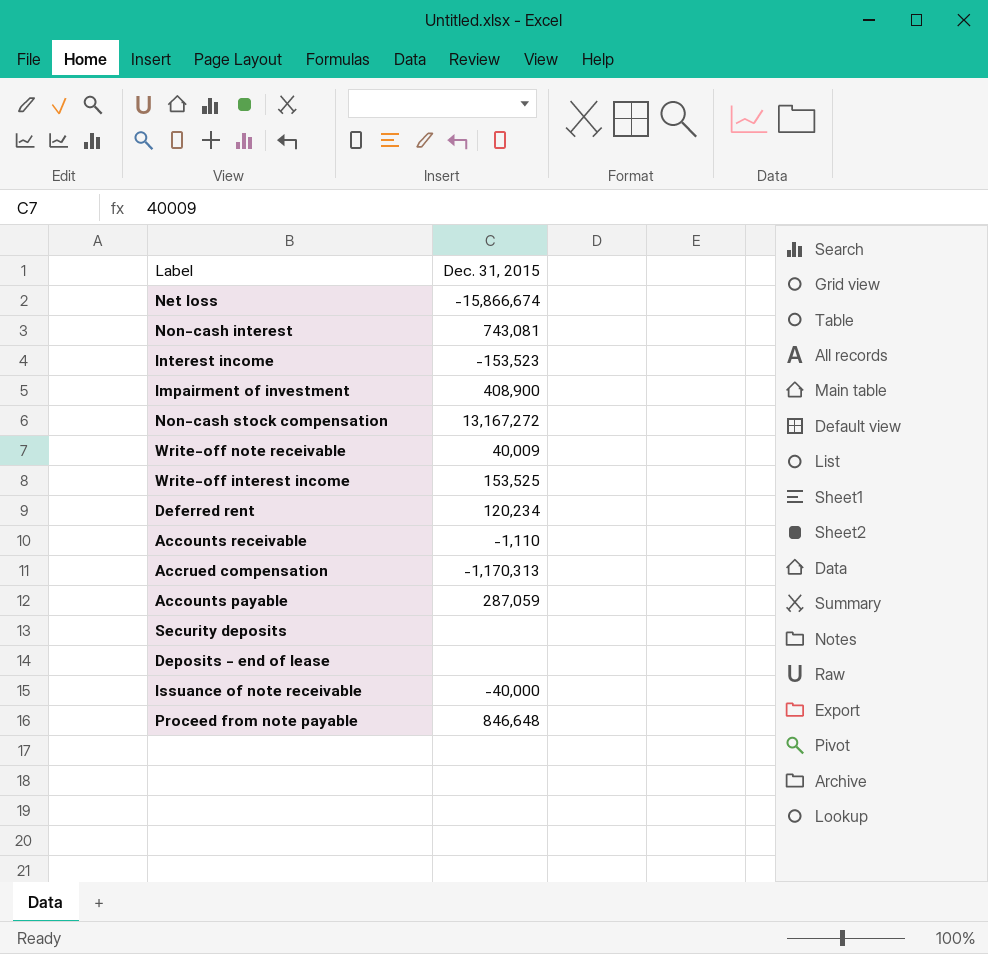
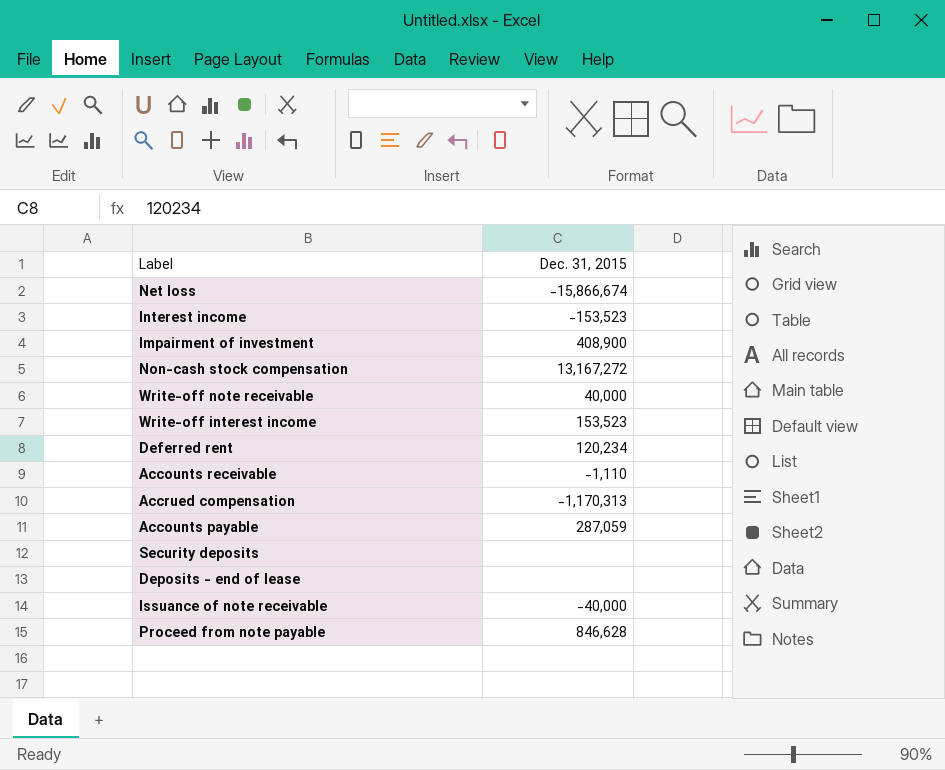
row Non-cash interest: 743,081 -> none
Write-off note receivable | Dec. 31, 2015: 40,009 -> 40,000
Write-off interest income | Dec. 31, 2015: 153,525 -> 153,523
Proceed from note payable | Dec. 31, 2015: 846,648 -> 846,628

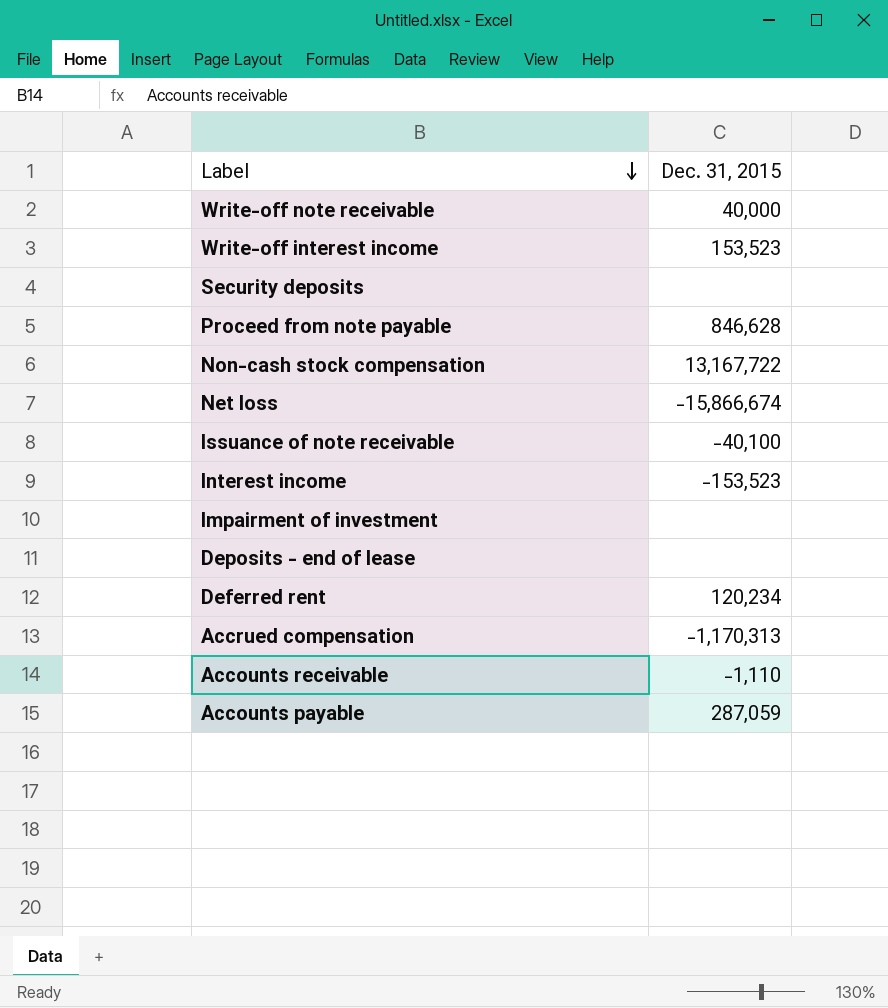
row order: none -> Label descending
Non-cash stock compensation | Dec. 31, 2015: 13,167,272 -> 13,167,722
Issuance of note receivable | Dec. 31, 2015: -40,000 -> -40,100
Impairment of investment | Dec. 31, 2015: 408,900 -> none

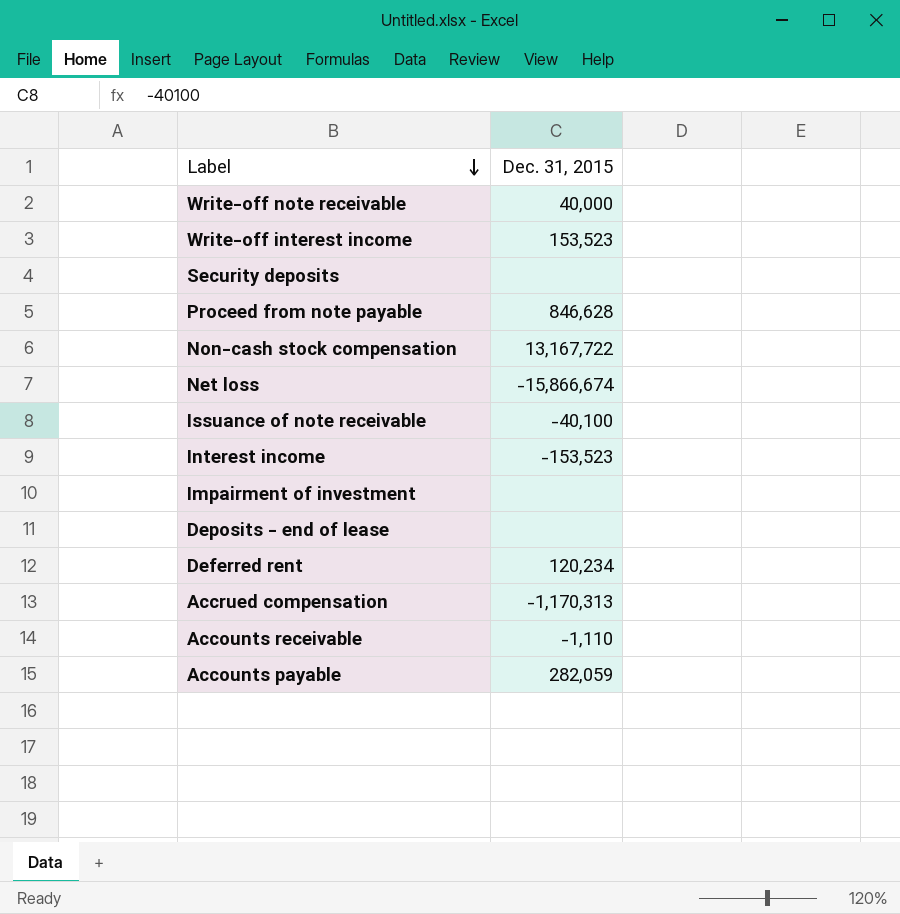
Accounts payable | Dec. 31, 2015: 287,059 -> 282,059

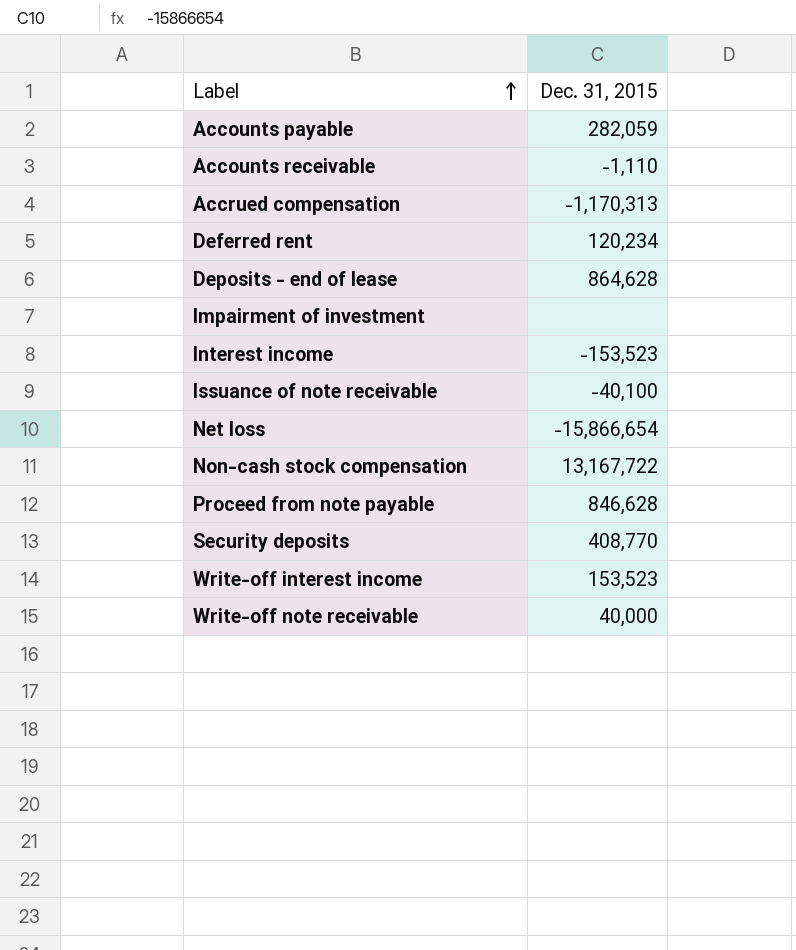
row order: Label descending -> Label ascending
Deposits - end of lease | Dec. 31, 2015: none -> 864,628
Net loss | Dec. 31, 2015: -15,866,674 -> -15,866,654
Security deposits | Dec. 31, 2015: none -> 408,770

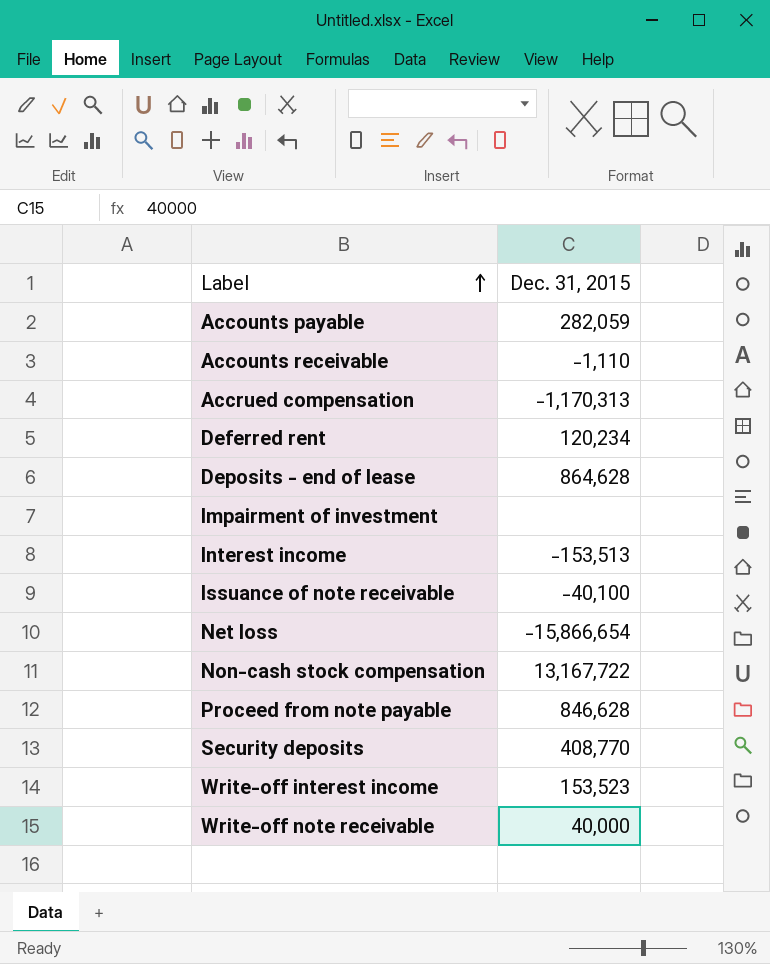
Interest income | Dec. 31, 2015: -153,523 -> -153,513

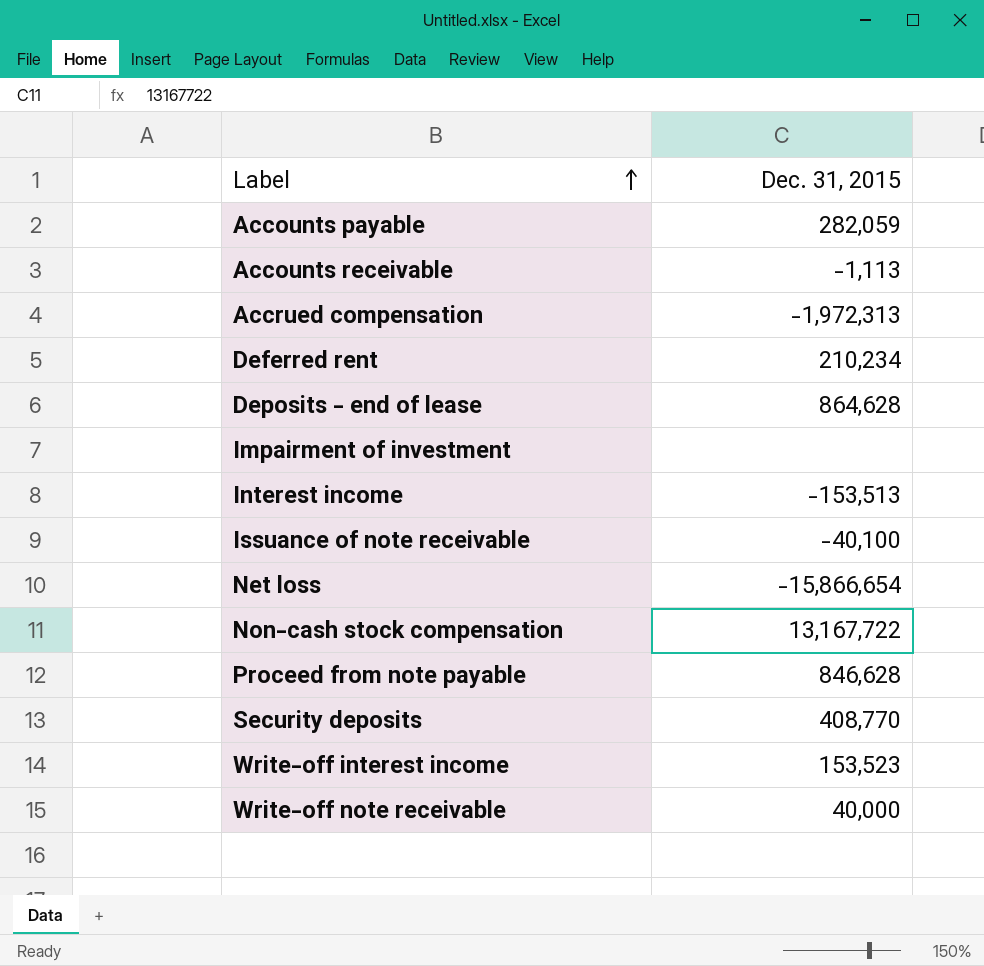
Accounts receivable | Dec. 31, 2015: -1,110 -> -1,113
Accrued compensation | Dec. 31, 2015: -1,170,313 -> -1,972,313
Deferred rent | Dec. 31, 2015: 120,234 -> 210,234

